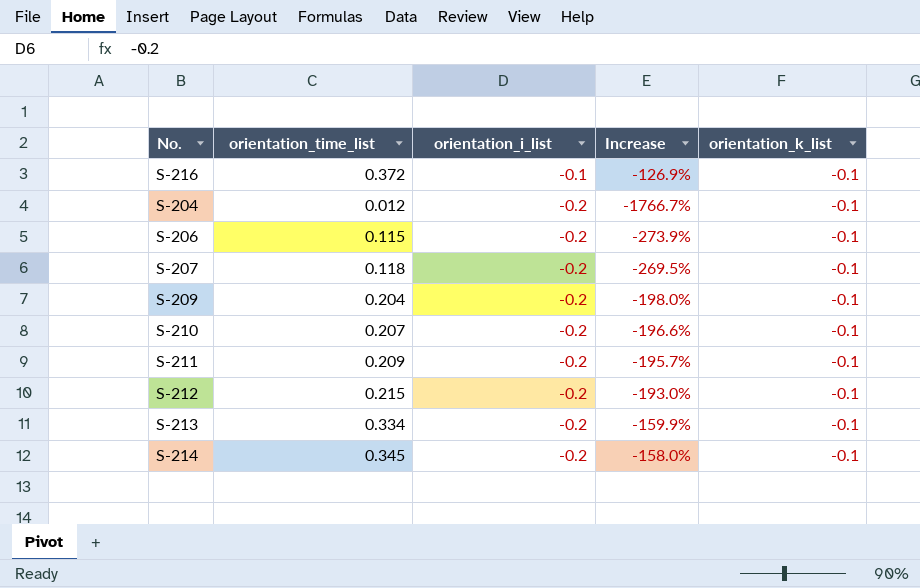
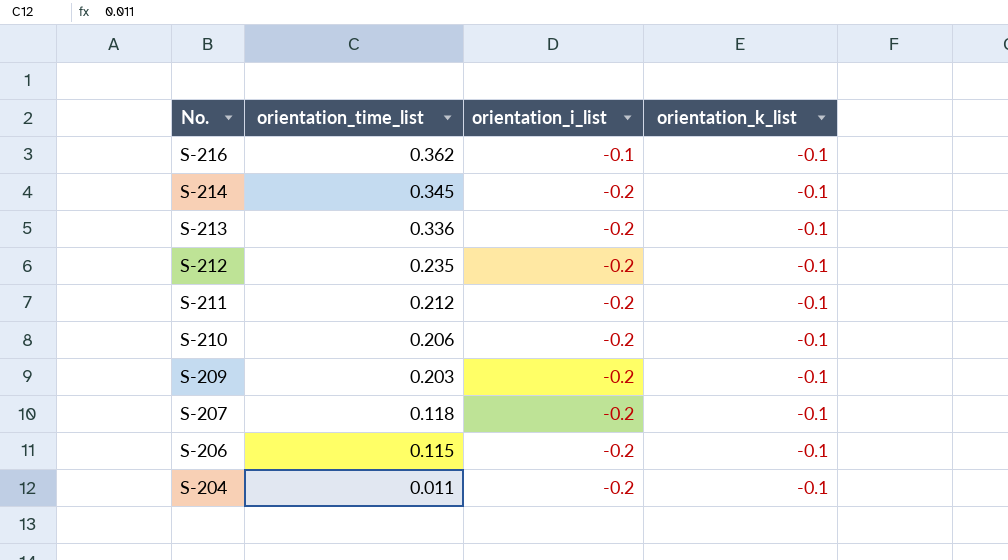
row order: orientation_i_list descending -> No. descending
column Increase | formula: ([orientation_i_list] - [orientation_time_list]) / [orientation_time_list] -> none
S-216 | orientation_time_list: 0.372 -> 0.362
S-213 | orientation_time_list: 0.334 -> 0.336
S-212 | orientation_time_list: 0.215 -> 0.235
S-211 | orientation_time_list: 0.209 -> 0.212
S-210 | orientation_time_list: 0.207 -> 0.206
S-209 | orientation_time_list: 0.204 -> 0.203
S-204 | orientation_time_list: 0.012 -> 0.011

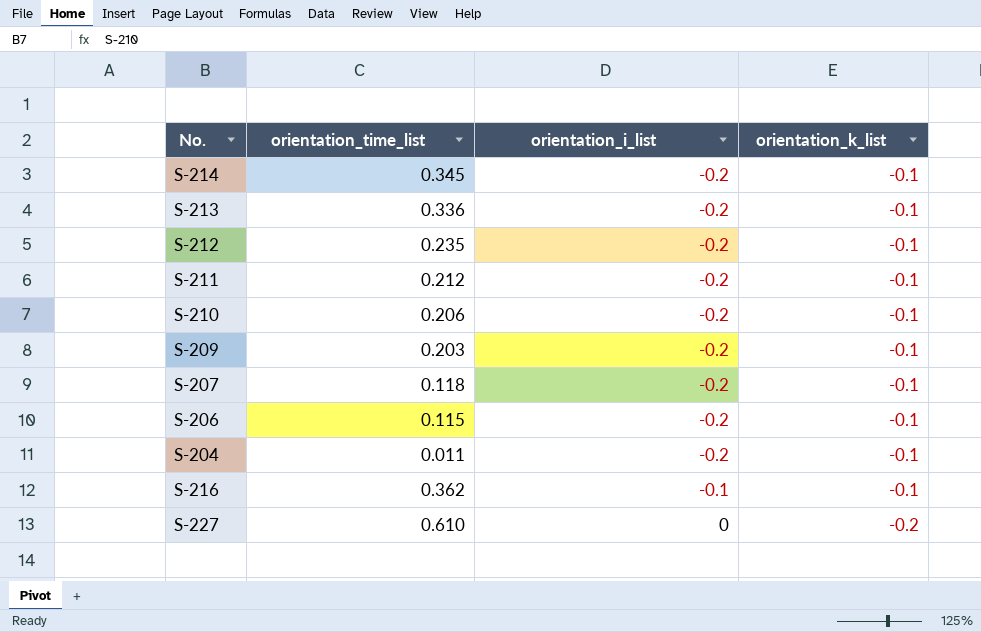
row order: No. descending -> orientation_i_list ascending
row S-227: none -> 0.610 | 0 | -0.2

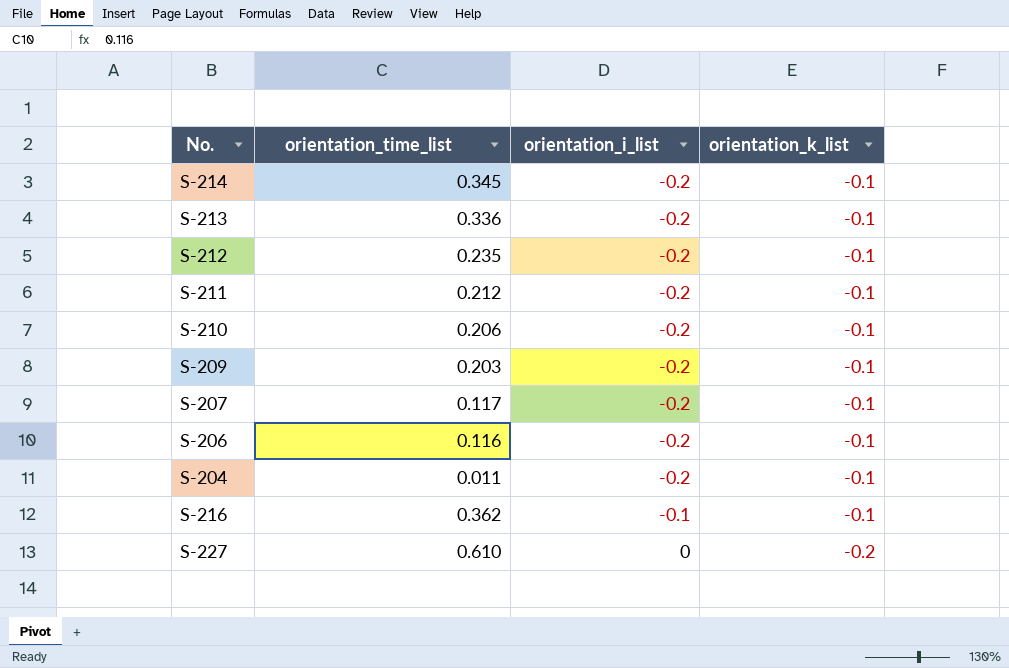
S-207 | orientation_time_list: 0.118 -> 0.117
S-206 | orientation_time_list: 0.115 -> 0.116

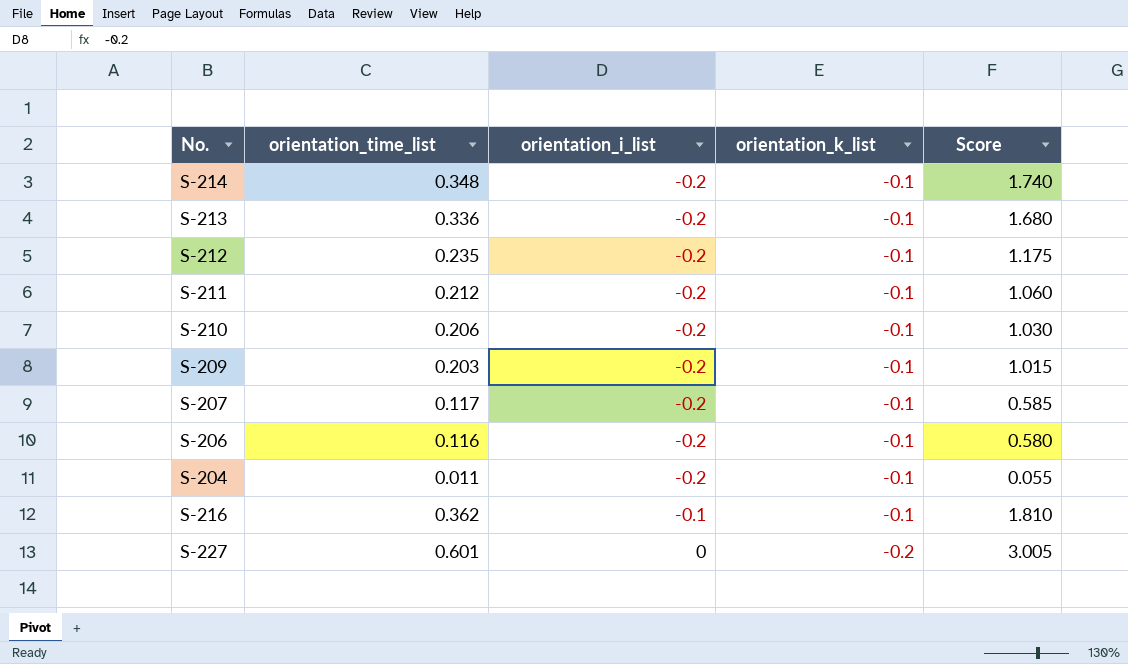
column Score | formula: none -> [orientation_time_list] * 5
S-214 | orientation_time_list: 0.345 -> 0.348
S-227 | orientation_time_list: 0.610 -> 0.601

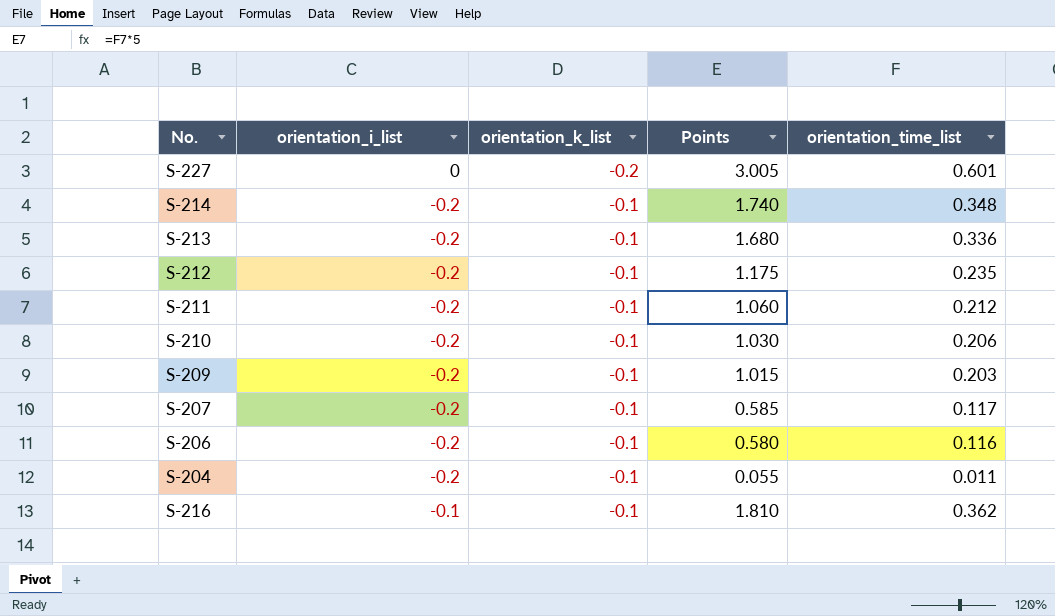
row order: orientation_i_list ascending -> orientation_k_list ascending
column name: Score -> Points
column orientation_time_list | position: 2 -> 5

